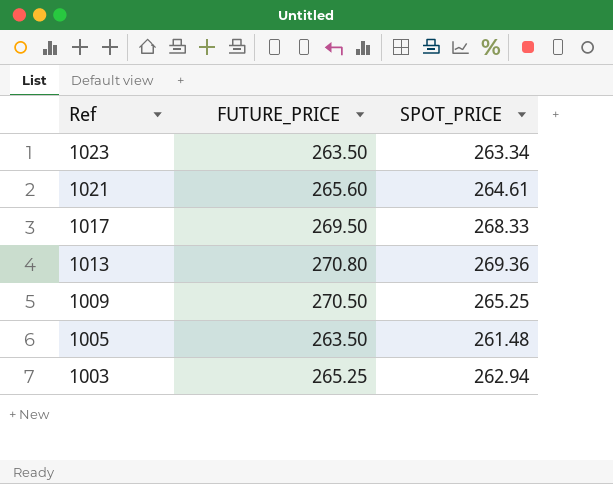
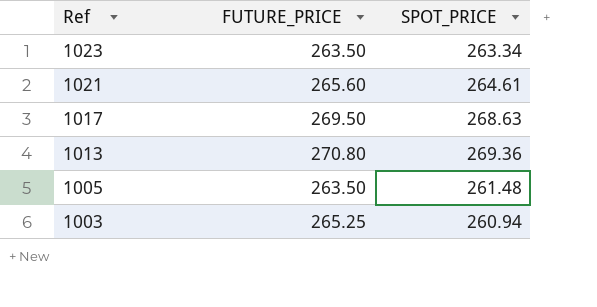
row 1009: 270.50 | 265.25 -> none
1017 | SPOT_PRICE: 268.33 -> 268.63
1003 | SPOT_PRICE: 262.94 -> 260.94

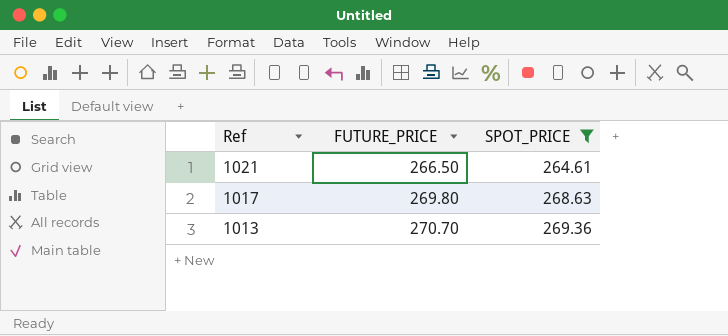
filter: none -> SPOT_PRICE >= 264.61
1021 | FUTURE_PRICE: 265.60 -> 266.50
1017 | FUTURE_PRICE: 269.50 -> 269.80
1013 | FUTURE_PRICE: 270.80 -> 270.70

